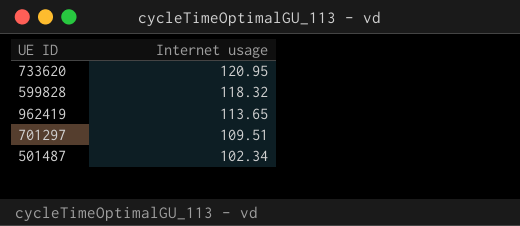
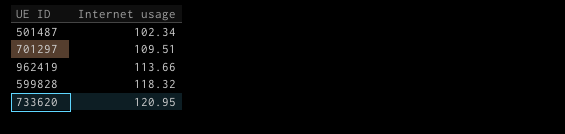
row order: Internet usage descending -> Internet usage ascending
962419 | Internet usage: 113.65 -> 113.66

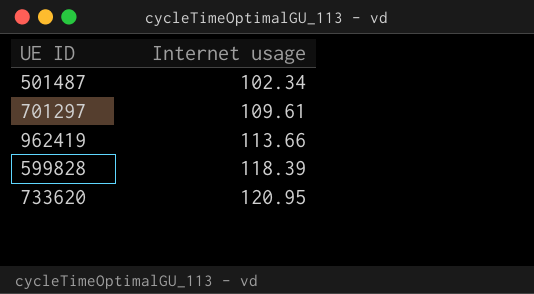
701297 | Internet usage: 109.51 -> 109.61
599828 | Internet usage: 118.32 -> 118.39

